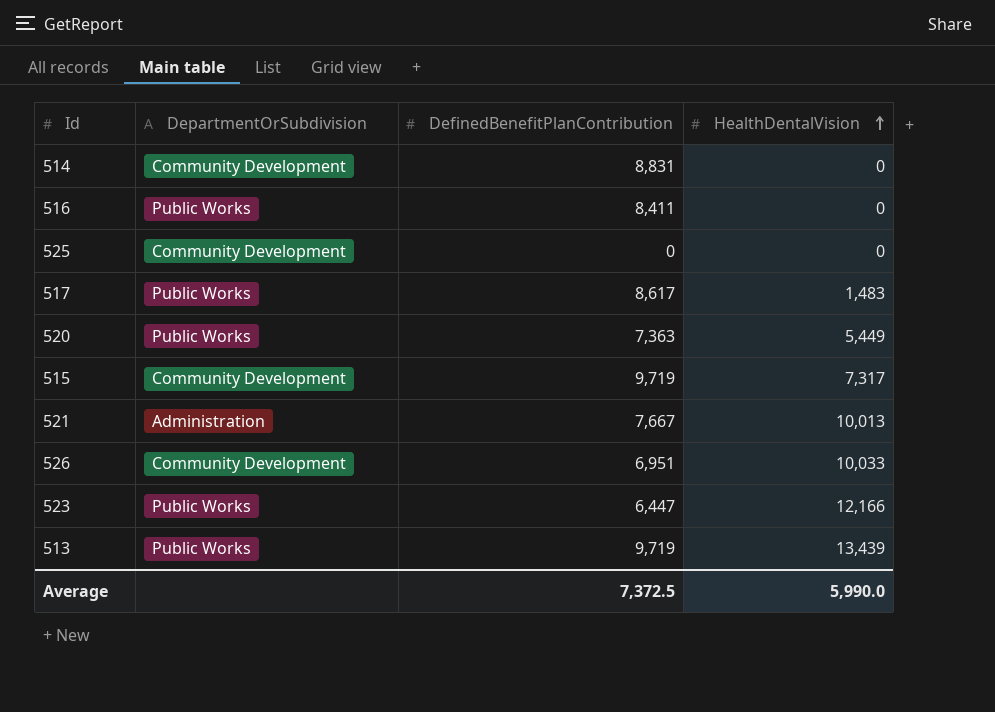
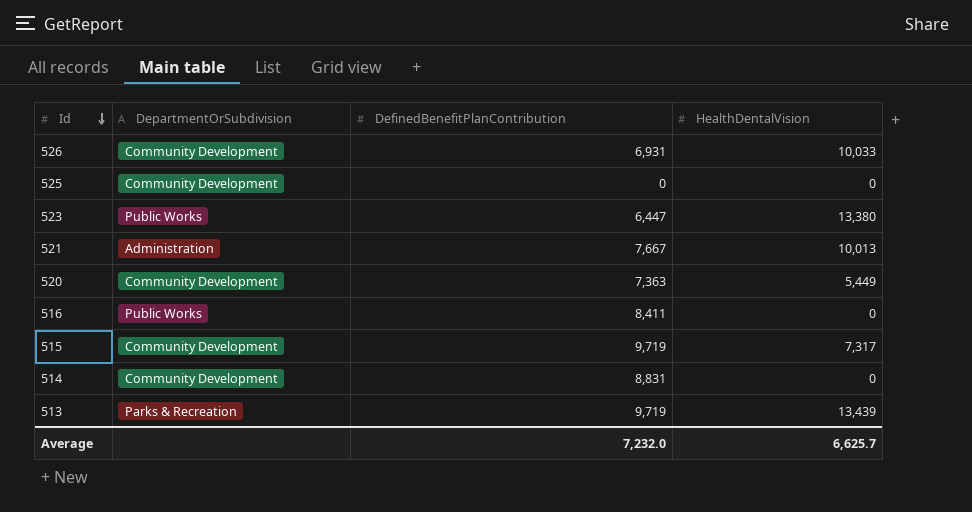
row order: HealthDentalVision ascending -> Id descending
row 517: Public Works | 8,617 | 1,483 -> none
526 | DefinedBenefitPlanContribution: 6,951 -> 6,931
523 | HealthDentalVision: 12,166 -> 13,380
520 | DepartmentOrSubdivision: Public Works -> Community Development
513 | DepartmentOrSubdivision: Public Works -> Parks & Recreation
Average | DefinedBenefitPlanContribution: 7,372.5 -> 7,232.0
Average | HealthDentalVision: 5,990.0 -> 6,625.7

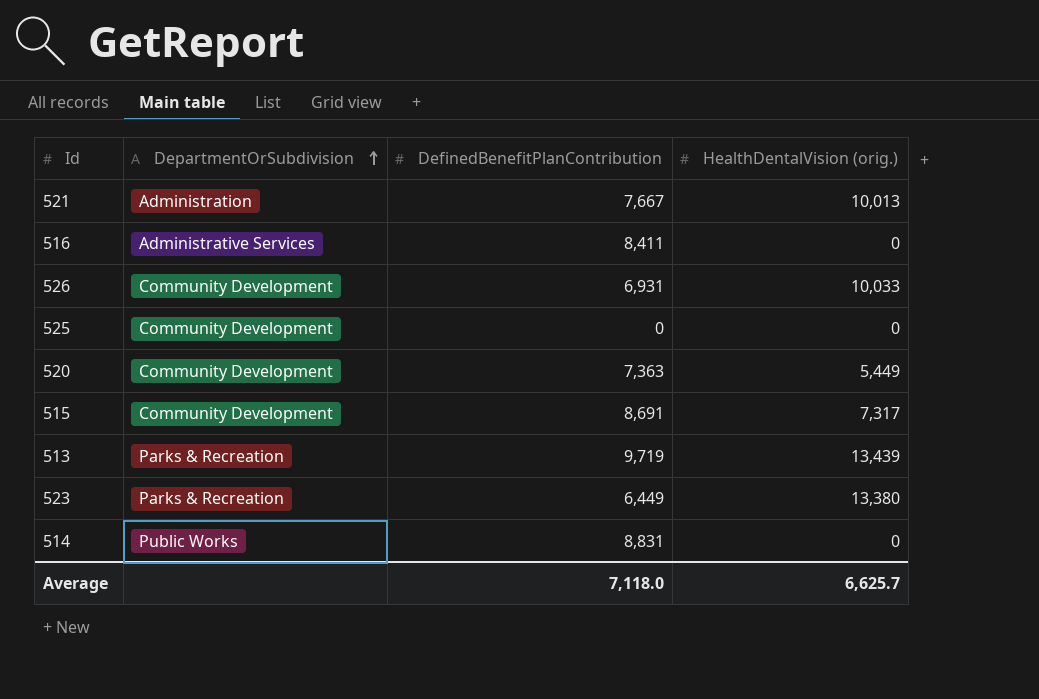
row order: Id descending -> DepartmentOrSubdivision ascending
column name: HealthDentalVision -> HealthDentalVision (orig.)
516 | DepartmentOrSubdivision: Public Works -> Administrative Services
515 | DefinedBenefitPlanContribution: 9,719 -> 8,691
523 | DepartmentOrSubdivision: Public Works -> Parks & Recreation
523 | DefinedBenefitPlanContribution: 6,447 -> 6,449
514 | DepartmentOrSubdivision: Community Development -> Public Works
Average | DefinedBenefitPlanContribution: 7,232.0 -> 7,118.0

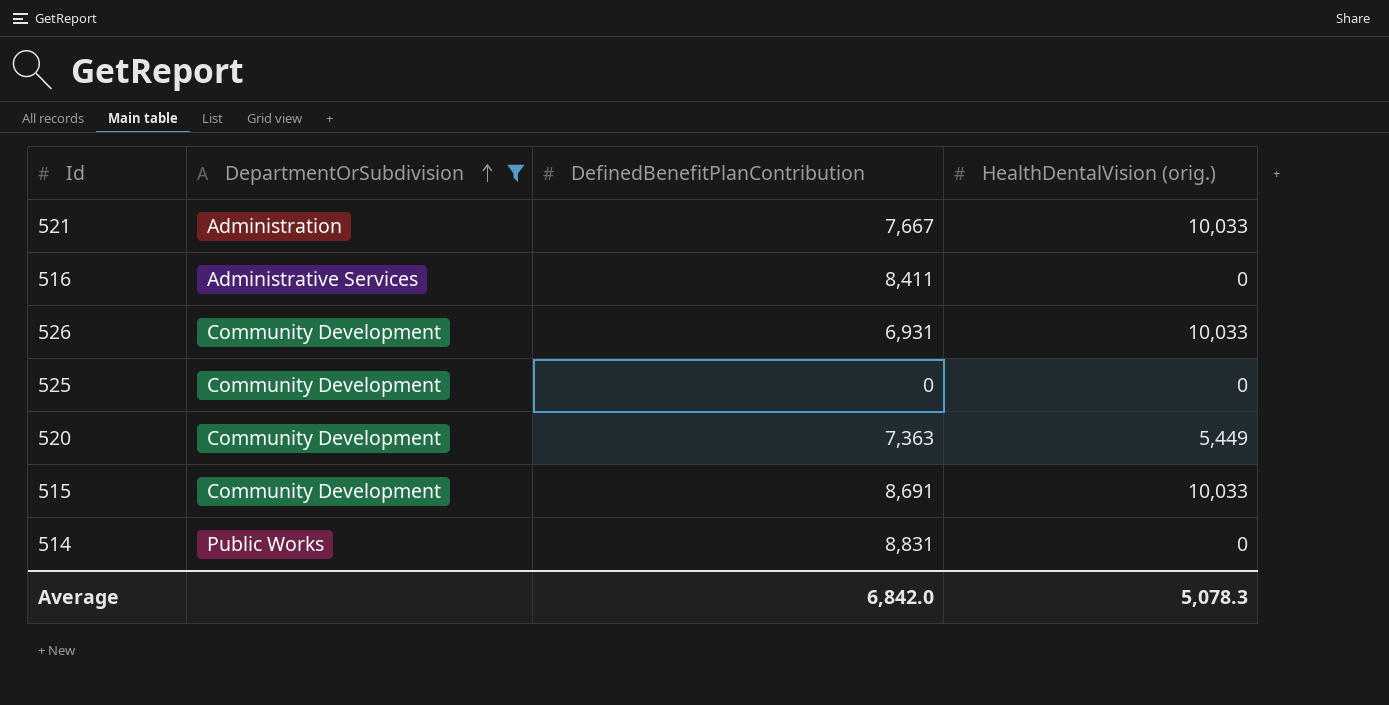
filter: none -> DepartmentOrSubdivision != Parks & Recreation
521 | HealthDentalVision (orig.): 10,013 -> 10,033
515 | HealthDentalVision (orig.): 7,317 -> 10,033
Average | DefinedBenefitPlanContribution: 7,118.0 -> 6,842.0
Average | HealthDentalVision (orig.): 6,625.7 -> 5,078.3

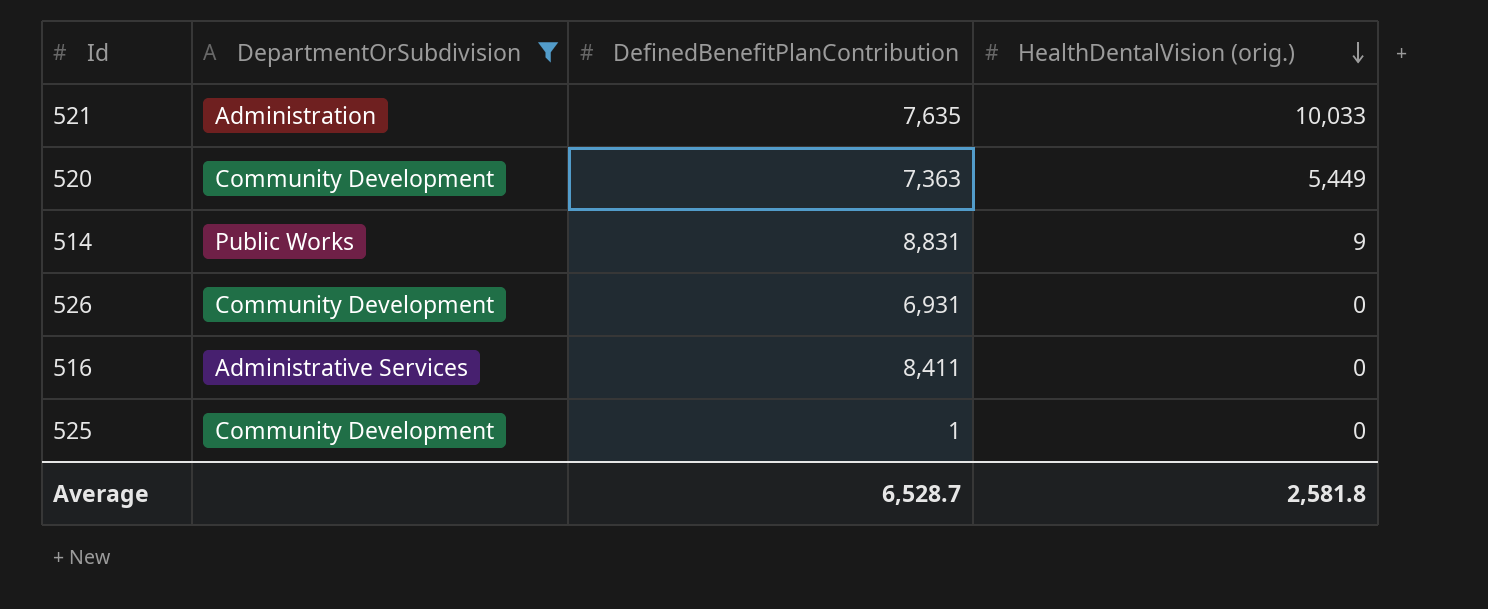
row order: DepartmentOrSubdivision ascending -> HealthDentalVision (orig.) descending
row 515: Community Development | 8,691 | 10,033 -> none
521 | DefinedBenefitPlanContribution: 7,667 -> 7,635
514 | HealthDentalVision (orig.): 0 -> 9
526 | HealthDentalVision (orig.): 10,033 -> 0
525 | DefinedBenefitPlanContribution: 0 -> 1
Average | DefinedBenefitPlanContribution: 6,842.0 -> 6,528.7
Average | HealthDentalVision (orig.): 5,078.3 -> 2,581.8

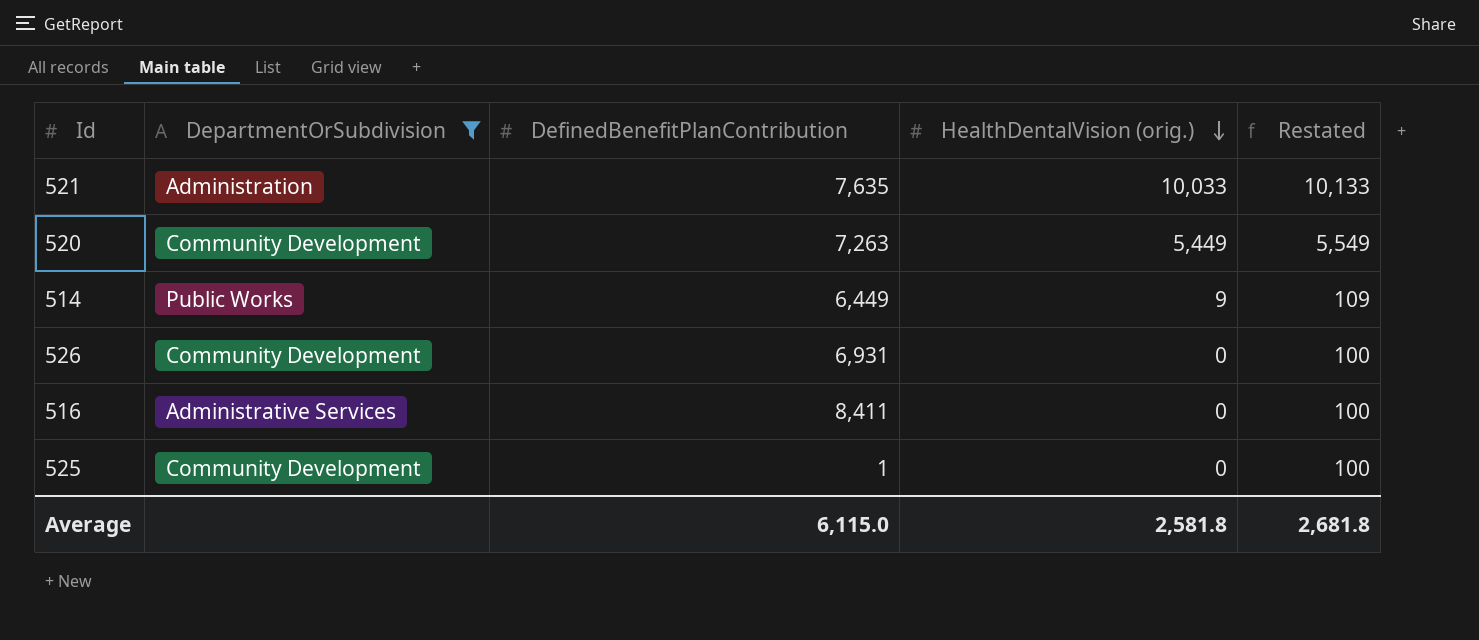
column Restated | formula: none -> [HealthDentalVision (orig.)] + 100
520 | DefinedBenefitPlanContribution: 7,363 -> 7,263
514 | DefinedBenefitPlanContribution: 8,831 -> 6,449
Average | DefinedBenefitPlanContribution: 6,528.7 -> 6,115.0

